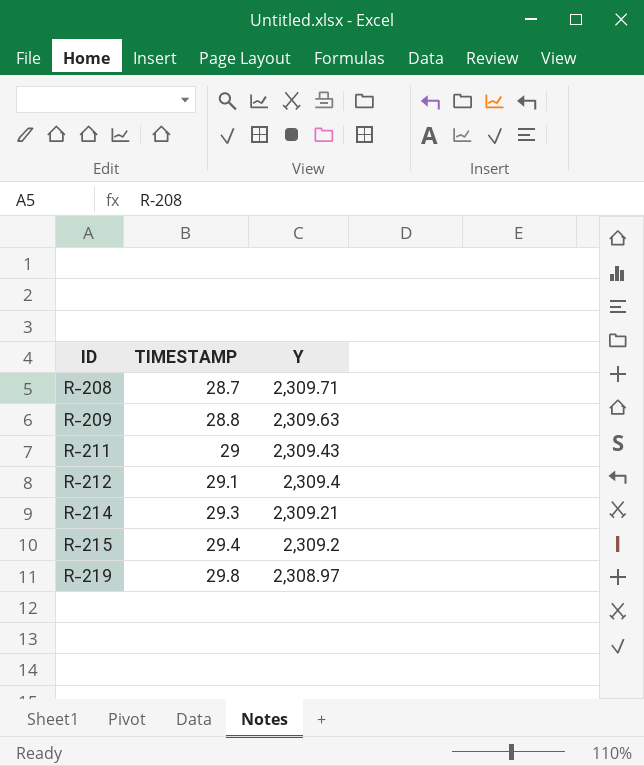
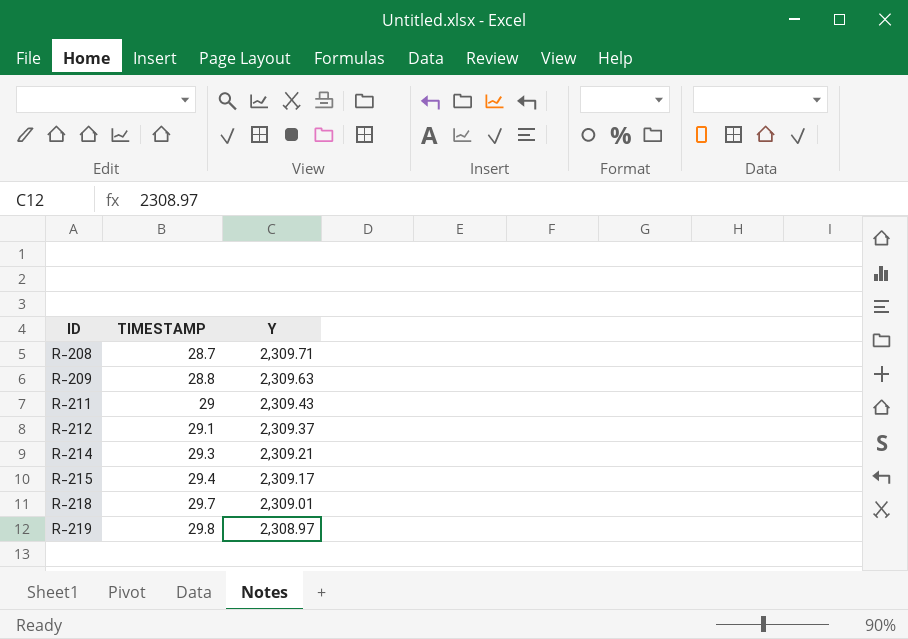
R-212 | Y: 2,309.4 -> 2,309.37
R-215 | Y: 2,309.2 -> 2,309.17
row R-218: none -> 29.7 | 2,309.01

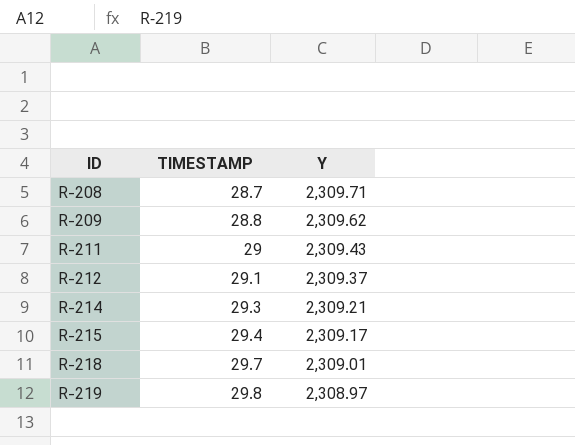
R-209 | Y: 2,309.63 -> 2,309.62

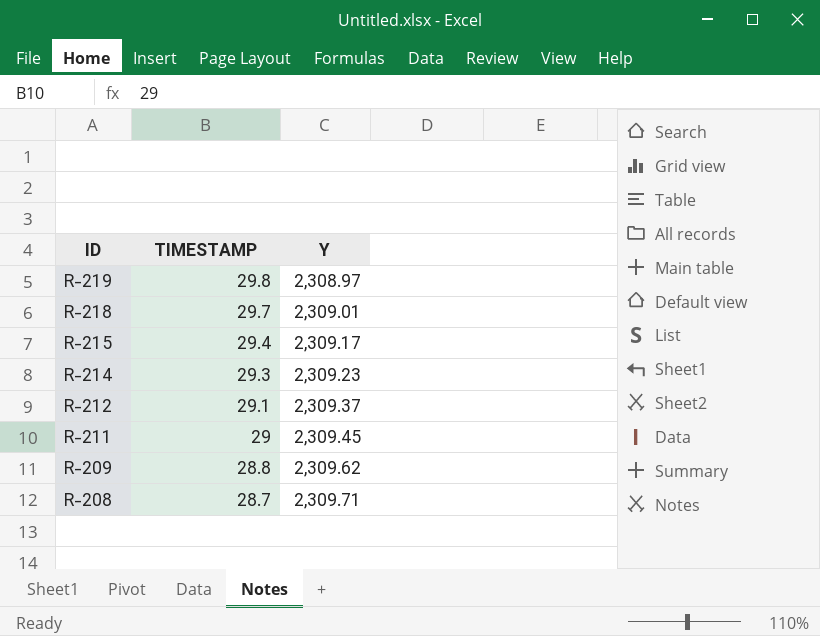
row order: ID ascending -> ID descending
R-214 | Y: 2,309.21 -> 2,309.23
R-211 | Y: 2,309.43 -> 2,309.45

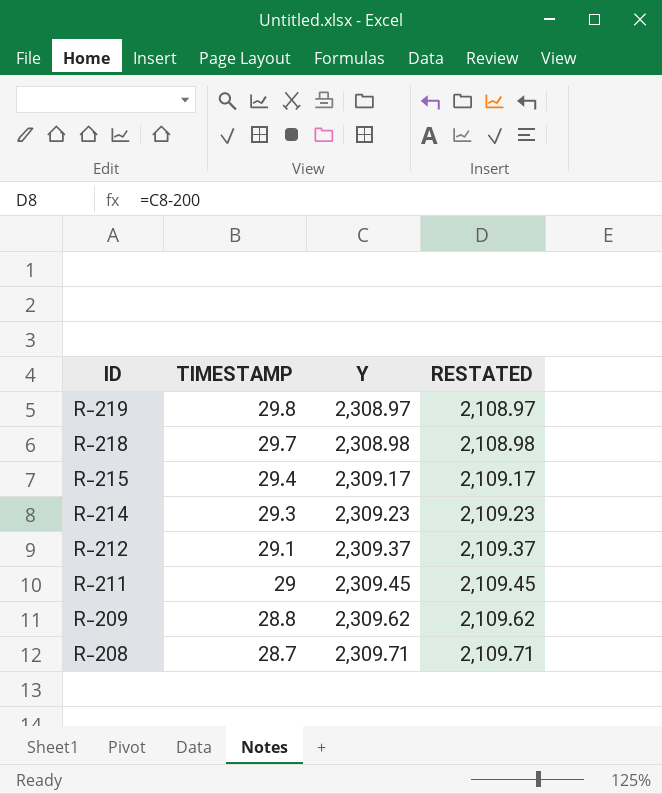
column RESTATED | formula: none -> [Y] - 200
R-218 | Y: 2,309.01 -> 2,308.98

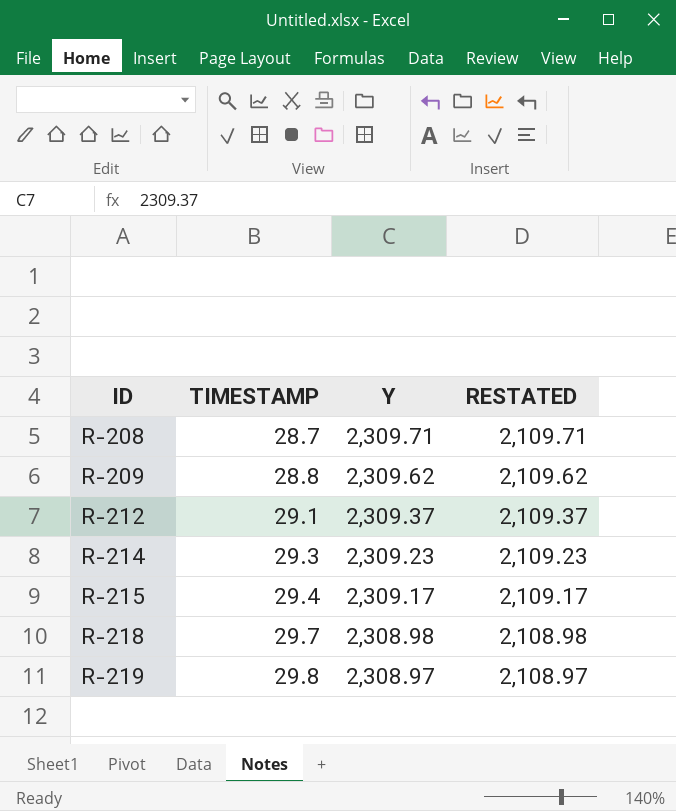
row order: ID descending -> ID ascending
row R-211: 29 | 2,309.45 | 2,109.45 -> none

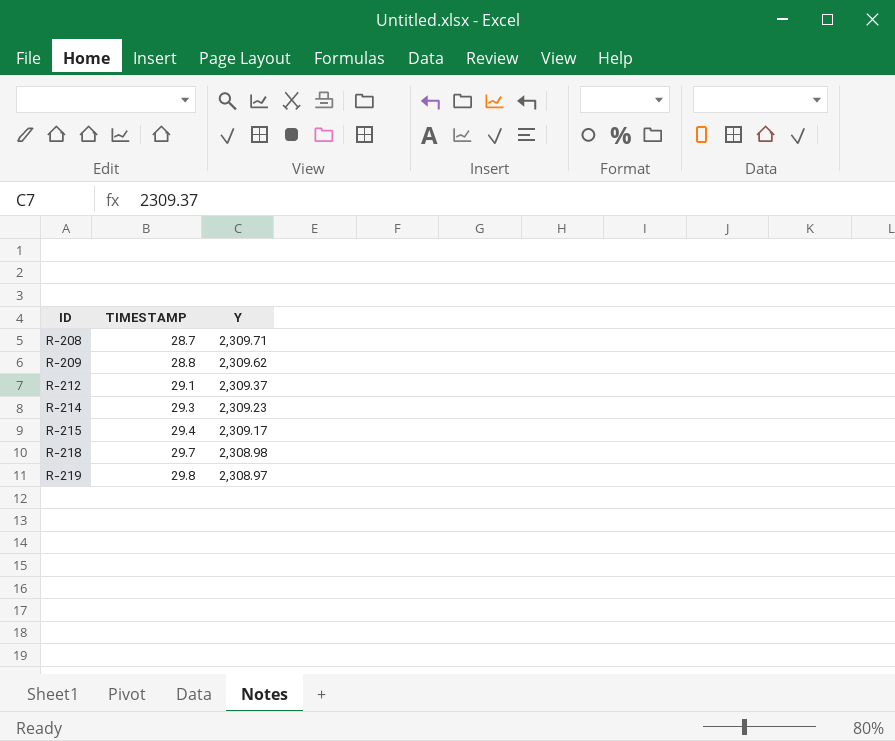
column RESTATED | formula: [Y] - 200 -> none

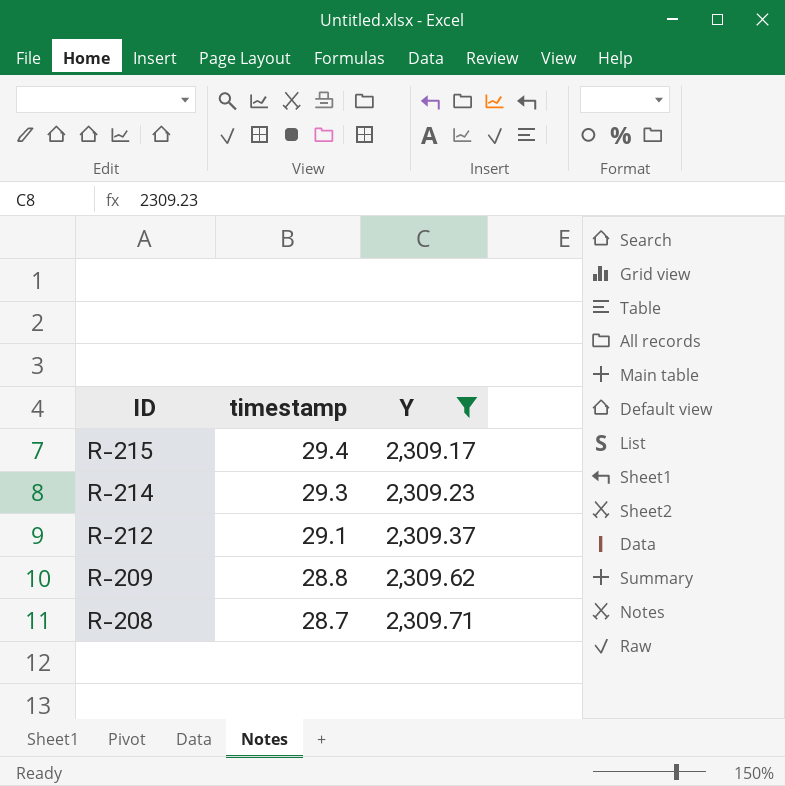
filter: none -> Y >= 2,309.17
row order: ID ascending -> ID descending
column name: TIMESTAMP -> timestamp

